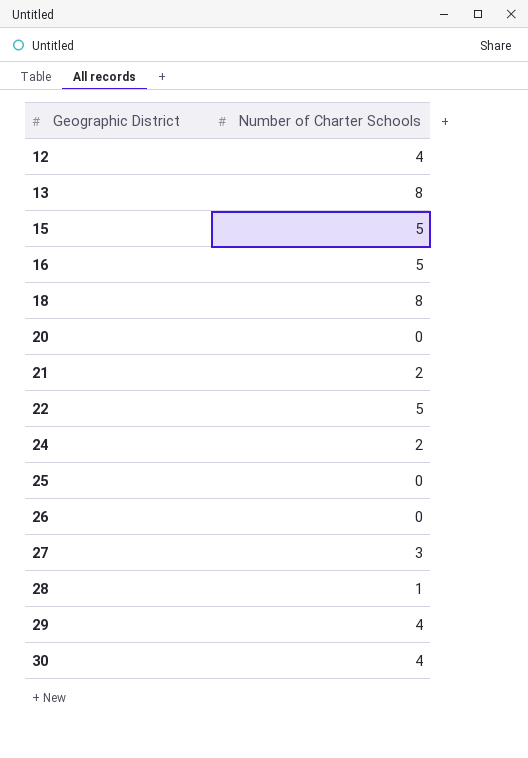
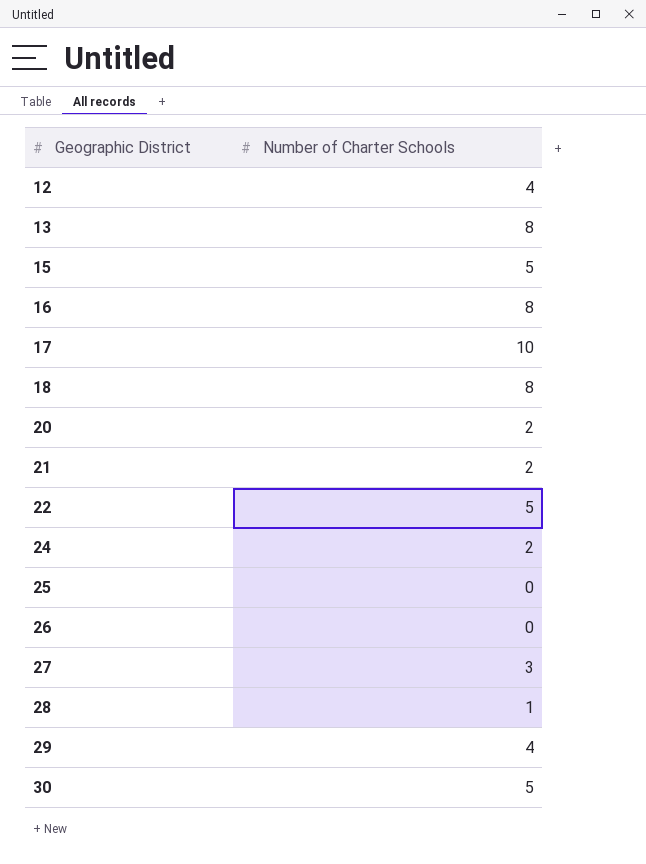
16 | Number of Charter Schools: 5 -> 8
row 17: none -> 10
20 | Number of Charter Schools: 0 -> 2
30 | Number of Charter Schools: 4 -> 5

